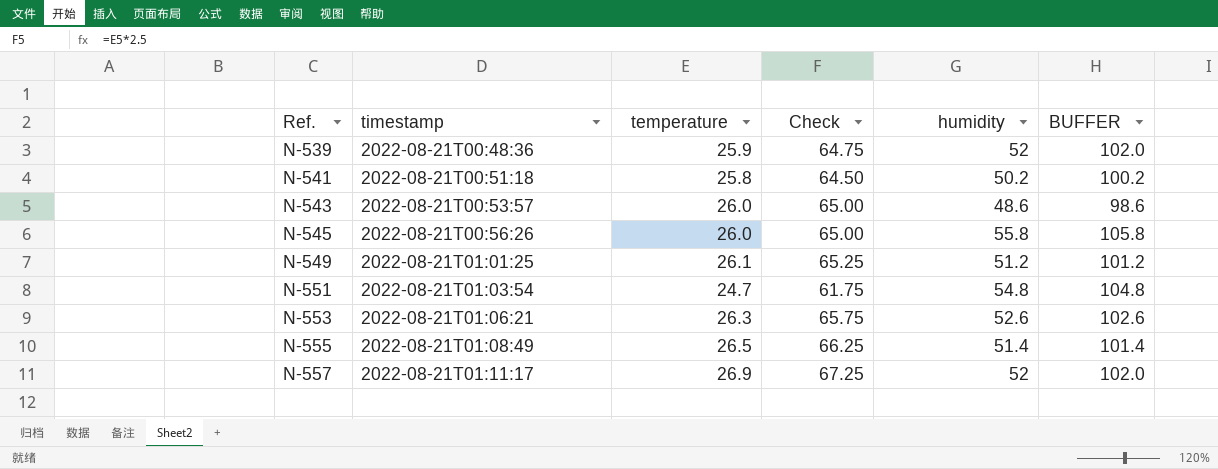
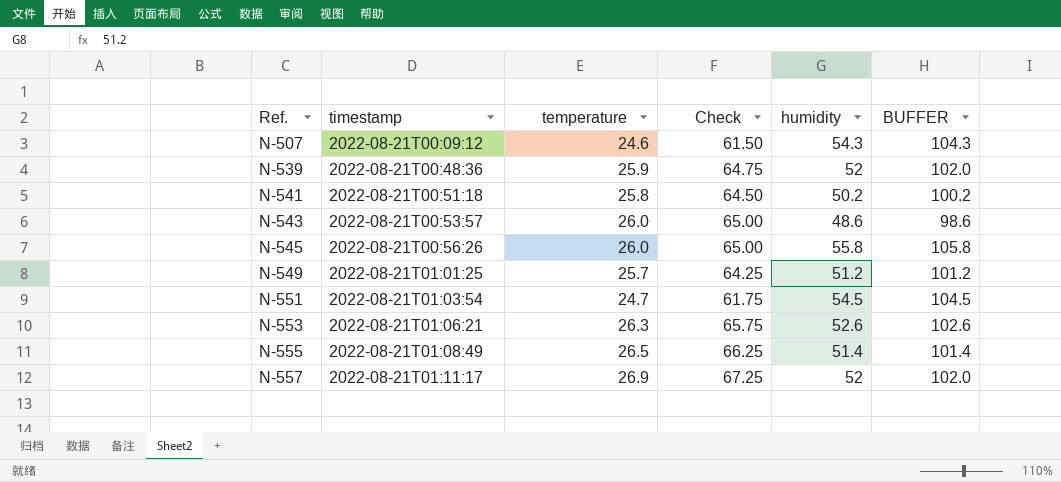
row N-507: none -> 2022-08-21T00:09:12 | 24.6 | 61.50 | 54.3 | 104.3
N-549 | temperature: 26.1 -> 25.7
N-549 | Check: 65.25 -> 64.25
N-551 | humidity: 54.8 -> 54.5
N-551 | BUFFER: 104.8 -> 104.5

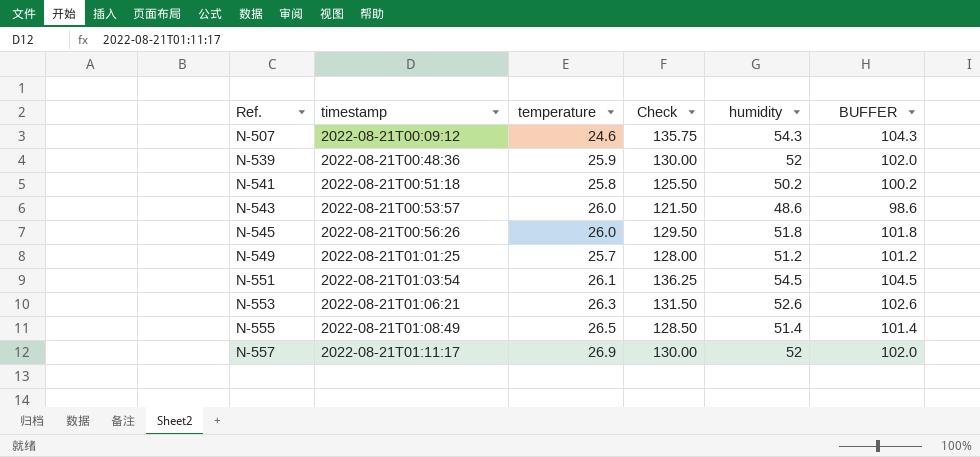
column Check | formula: [temperature] * 2.5 -> [humidity] * 2.5
N-545 | humidity: 55.8 -> 51.8
N-545 | BUFFER: 105.8 -> 101.8
N-551 | temperature: 24.7 -> 26.1

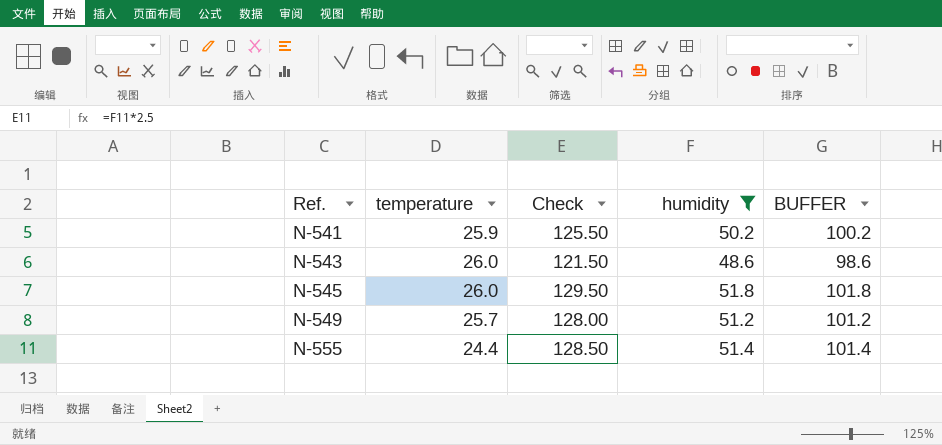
filter: none -> humidity <= 51.8
column timestamp | position: 2 -> none
N-541 | temperature: 25.8 -> 25.9
N-555 | temperature: 26.5 -> 24.4

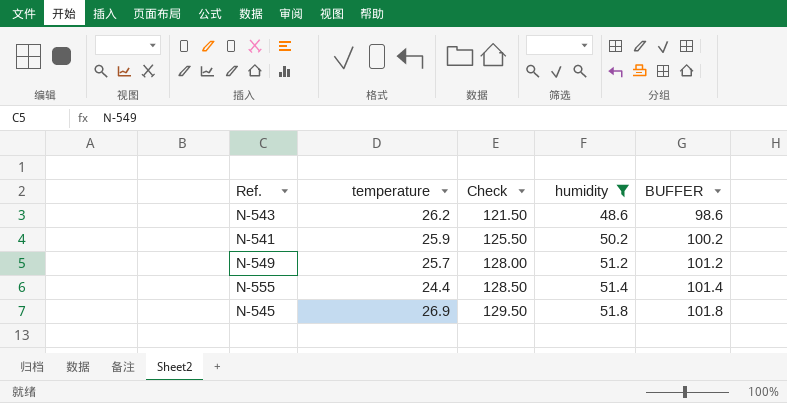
row order: Ref. ascending -> Check ascending
N-543 | temperature: 26.0 -> 26.2
N-545 | temperature: 26.0 -> 26.9

